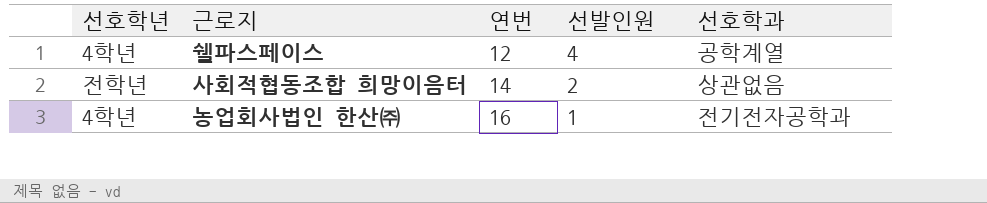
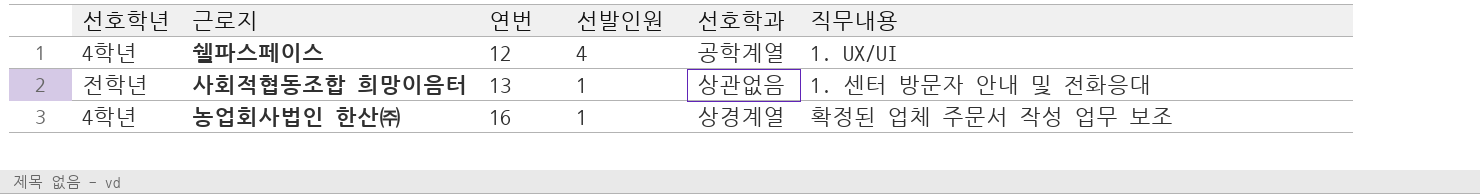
column 직무내용 | position: none -> 6
사회적협동조합 희망이음터 | 연번: 14 -> 13
사회적협동조합 희망이음터 | 선발인원: 2 -> 1
농업회사법인 한산㈜ | 선호학과: 전기전자공학과 -> 상경계열

